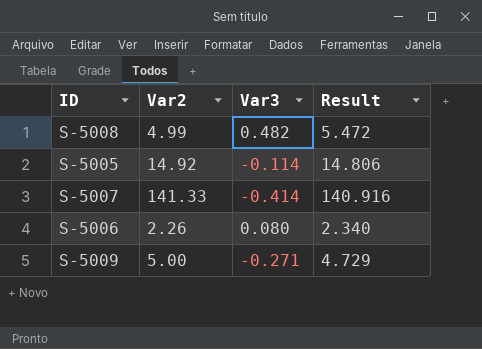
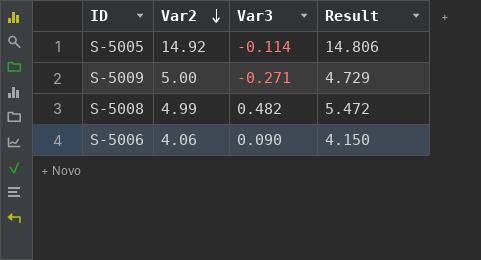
row order: none -> Var2 descending
row S-5007: 141.33 | -0.414 | 140.916 -> none
S-5006 | Var2: 2.26 -> 4.06
S-5006 | Var3: 0.080 -> 0.090
S-5006 | Result: 2.340 -> 4.150

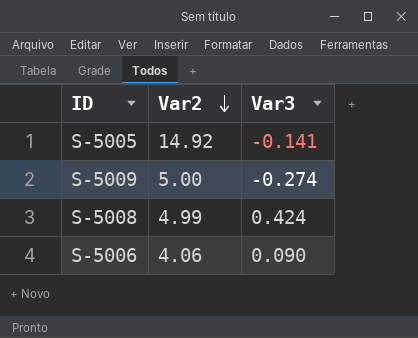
column Result | formula: [Var2] + [Var3] -> none
S-5005 | Var3: -0.114 -> -0.141
S-5009 | Var3: -0.271 -> -0.274
S-5008 | Var3: 0.482 -> 0.424

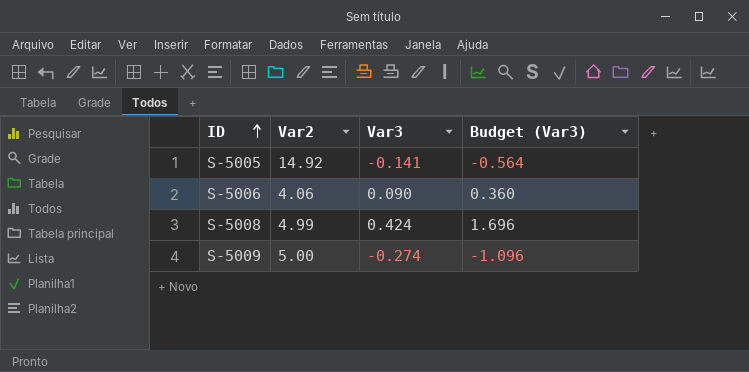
row order: Var2 descending -> ID ascending
column Budget (Var3) | formula: none -> [Var3] * 4

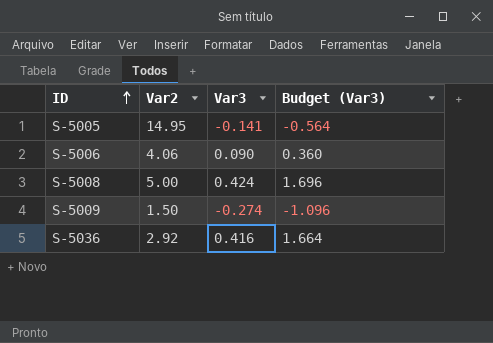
S-5005 | Var2: 14.92 -> 14.95
S-5008 | Var2: 4.99 -> 5.00
S-5009 | Var2: 5.00 -> 1.50
row S-5036: none -> 2.92 | 0.416 | 1.664

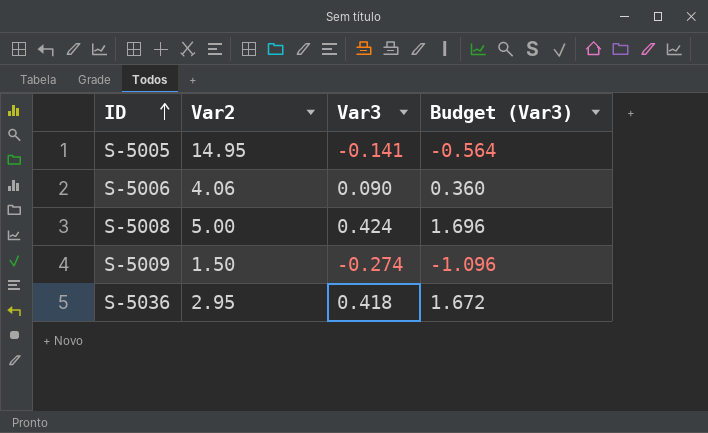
S-5036 | Var2: 2.92 -> 2.95
S-5036 | Var3: 0.416 -> 0.418
S-5036 | Budget (Var3): 1.664 -> 1.672

